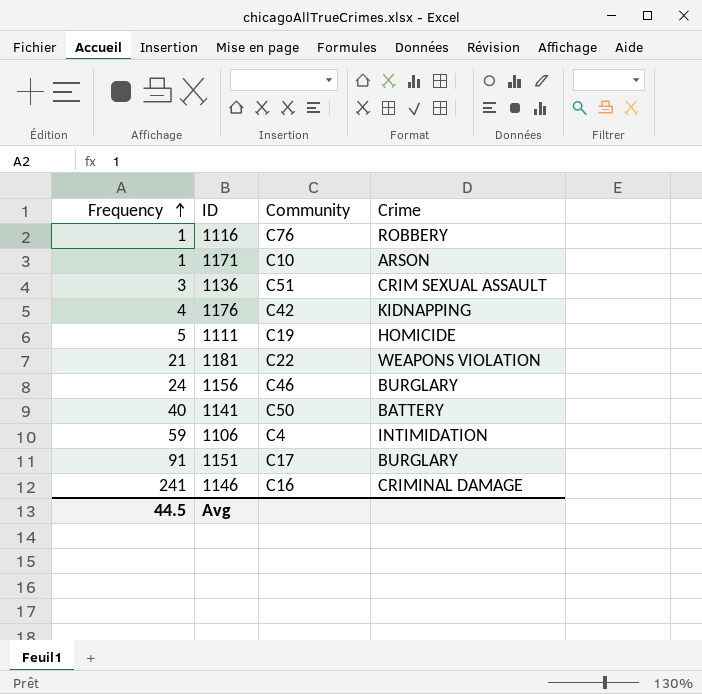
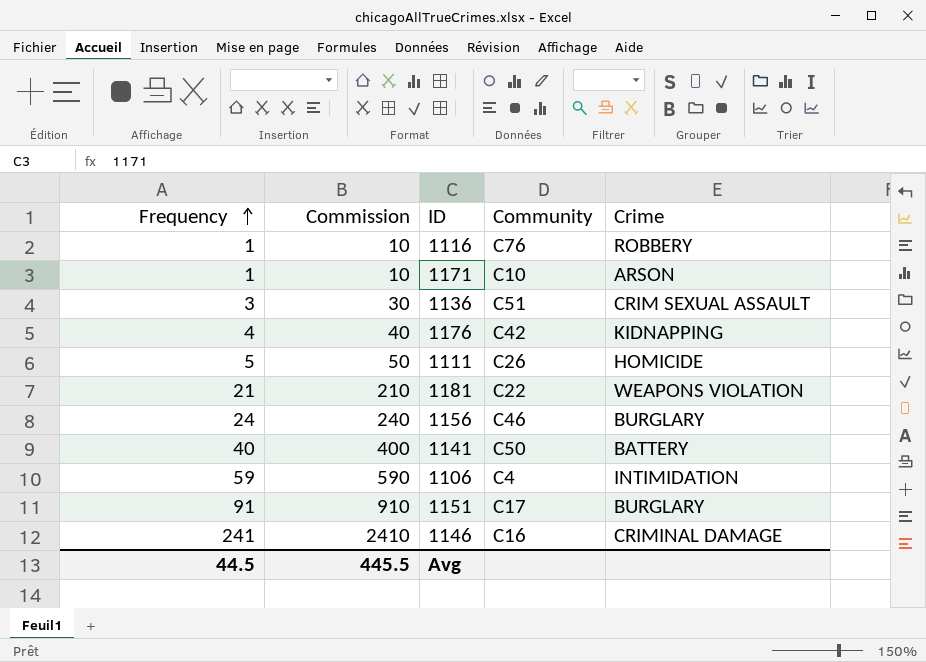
column Commission | formula: none -> [Frequency] * 10
1111 | Community: C19 -> C26

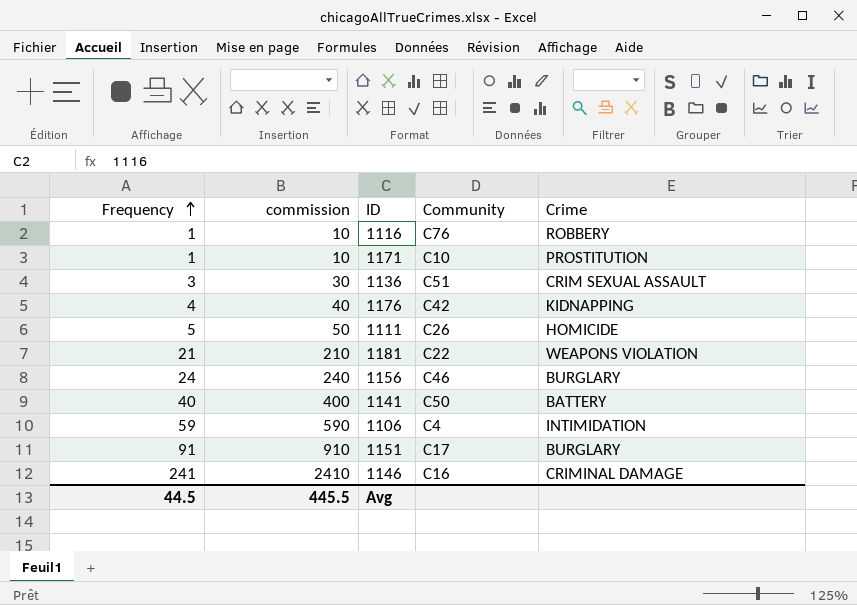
column name: Commission -> commission
1171 | Crime: ARSON -> PROSTITUTION

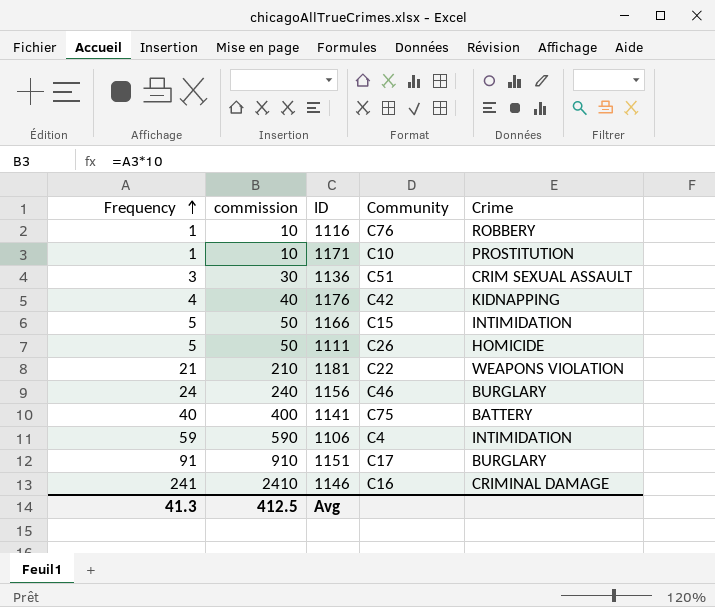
row 1166: none -> 5 | 50 | C15 | INTIMIDATION
1141 | Community: C50 -> C75
Avg | Frequency: 44.5 -> 41.3
Avg | commission: 445.5 -> 412.5

